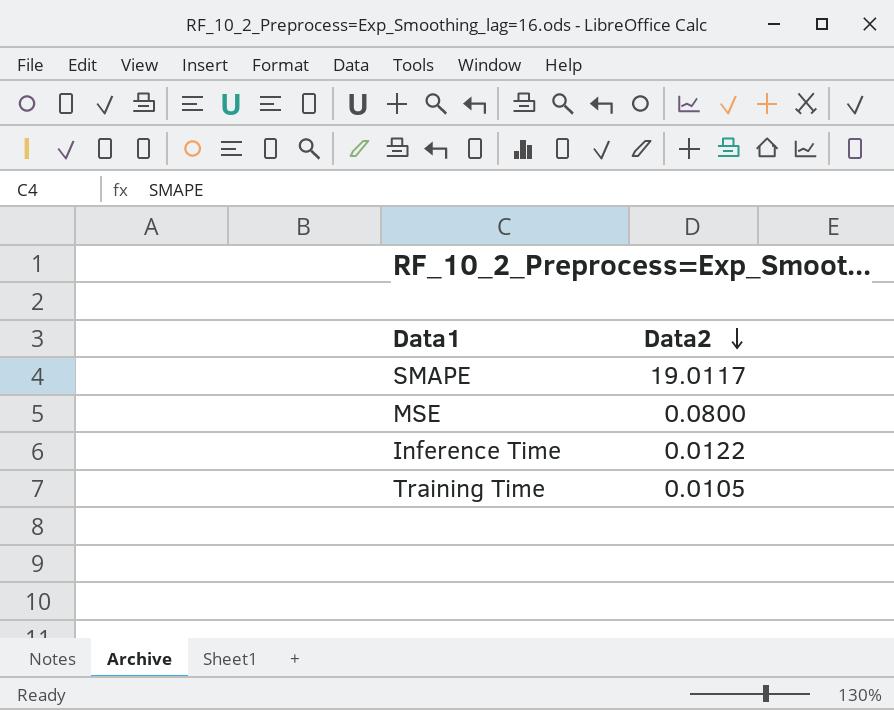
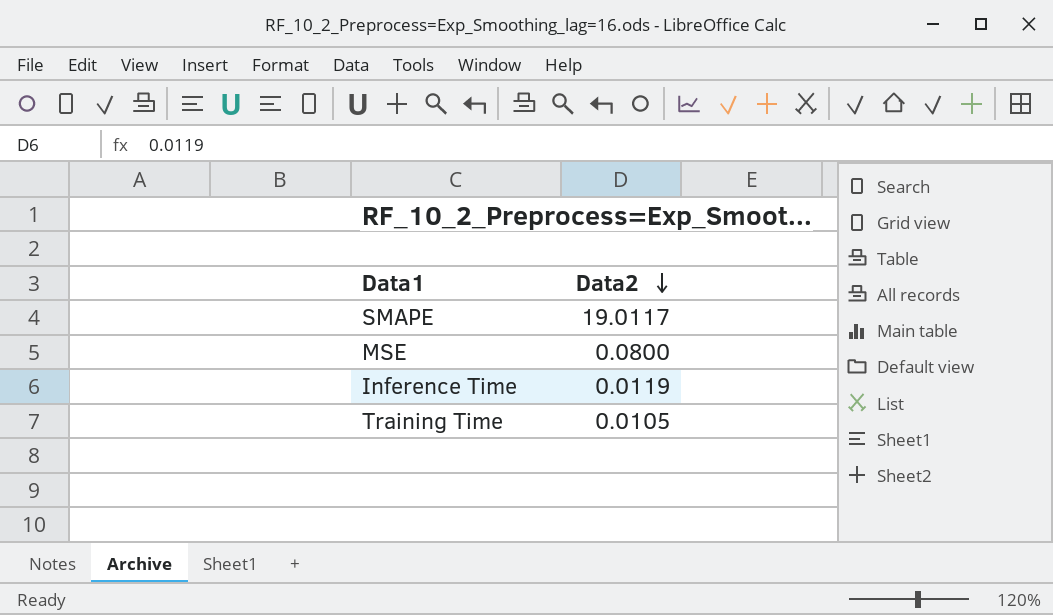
Inference Time | Data2: 0.0122 -> 0.0119

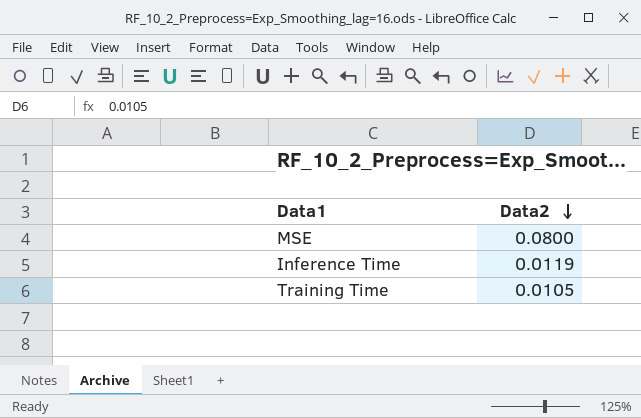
row SMAPE: 19.0117 -> none

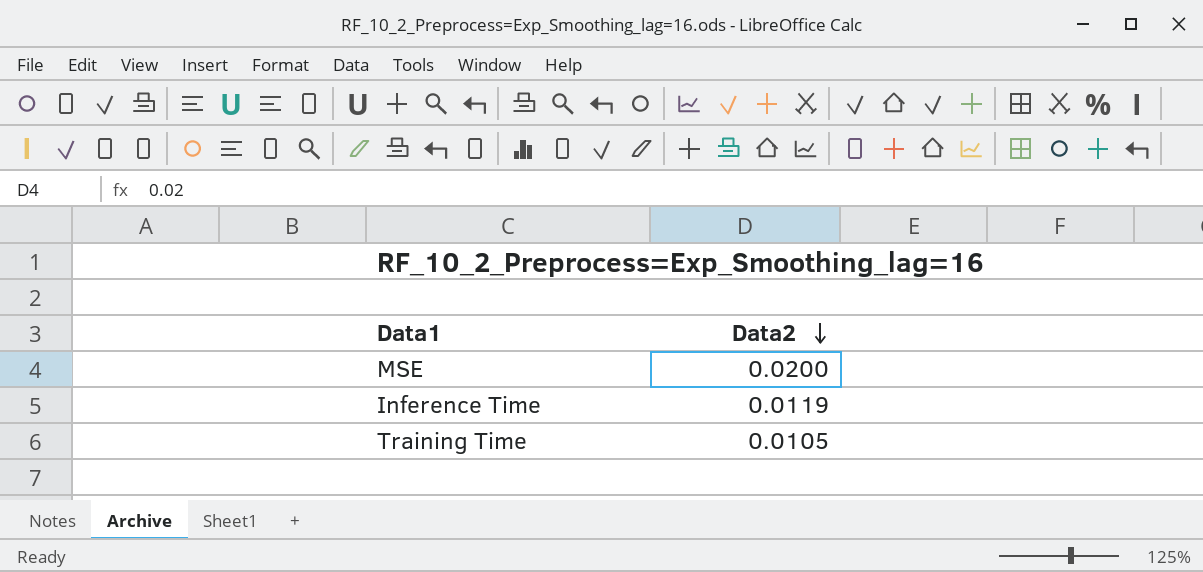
MSE | Data2: 0.0800 -> 0.0200

